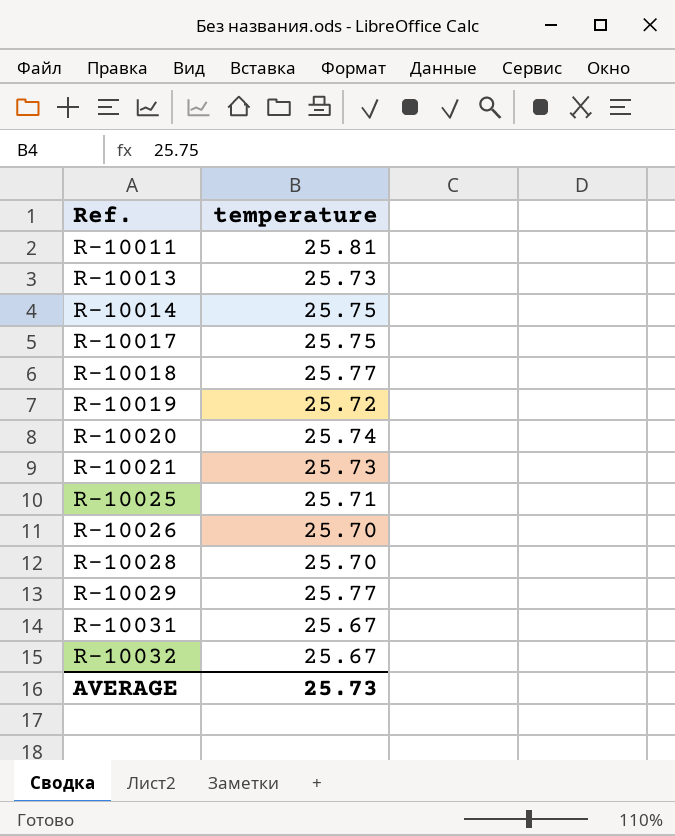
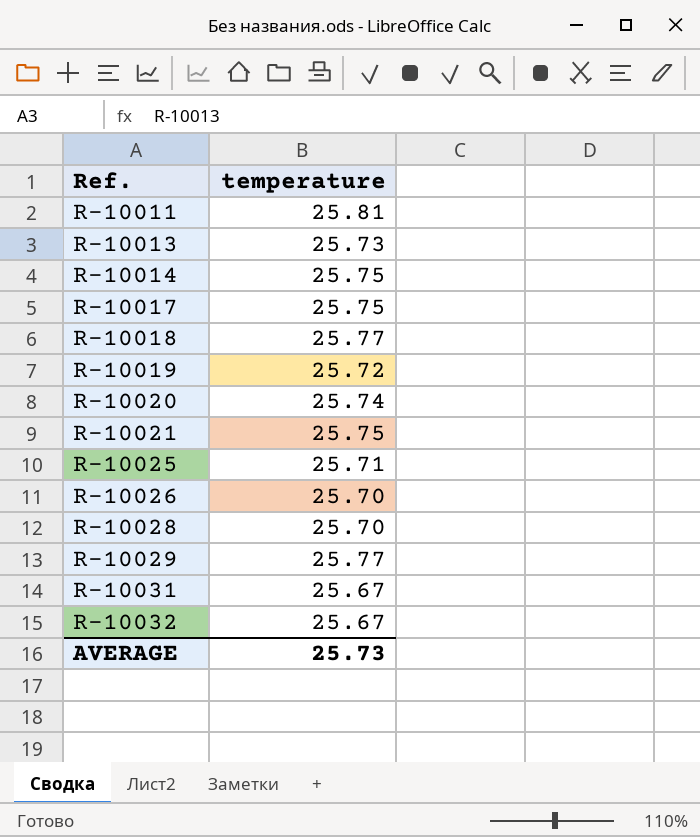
R-10021 | temperature: 25.73 -> 25.75

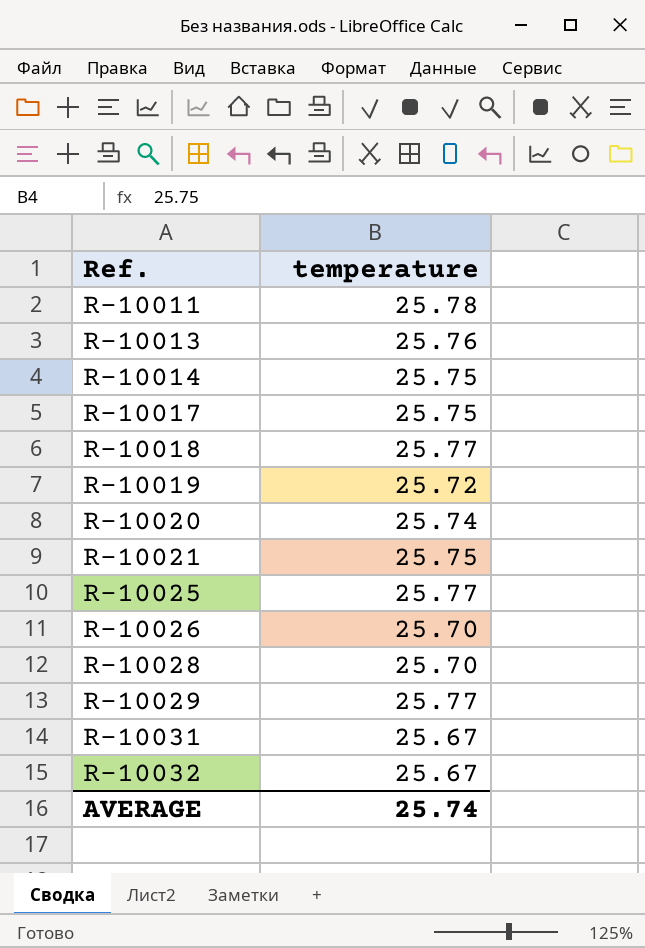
R-10011 | temperature: 25.81 -> 25.78
R-10013 | temperature: 25.73 -> 25.76
R-10025 | temperature: 25.71 -> 25.77
AVERAGE | temperature: 25.73 -> 25.74

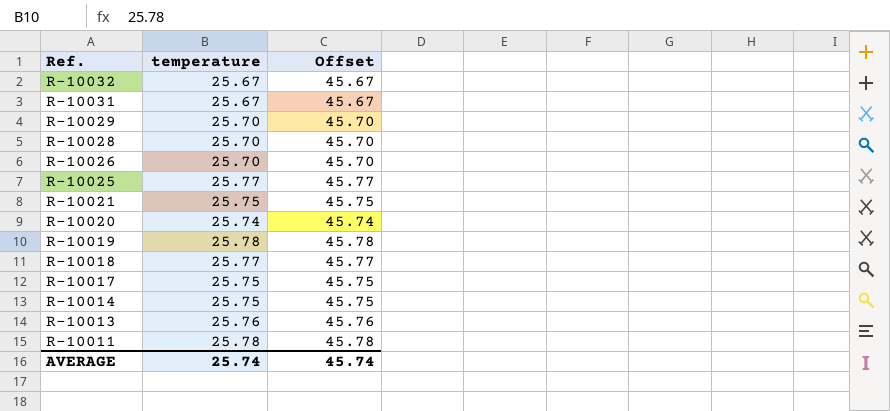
row order: Ref. ascending -> Ref. descending
column Offset | formula: none -> [temperature] + 20
R-10029 | temperature: 25.77 -> 25.70
R-10019 | temperature: 25.72 -> 25.78

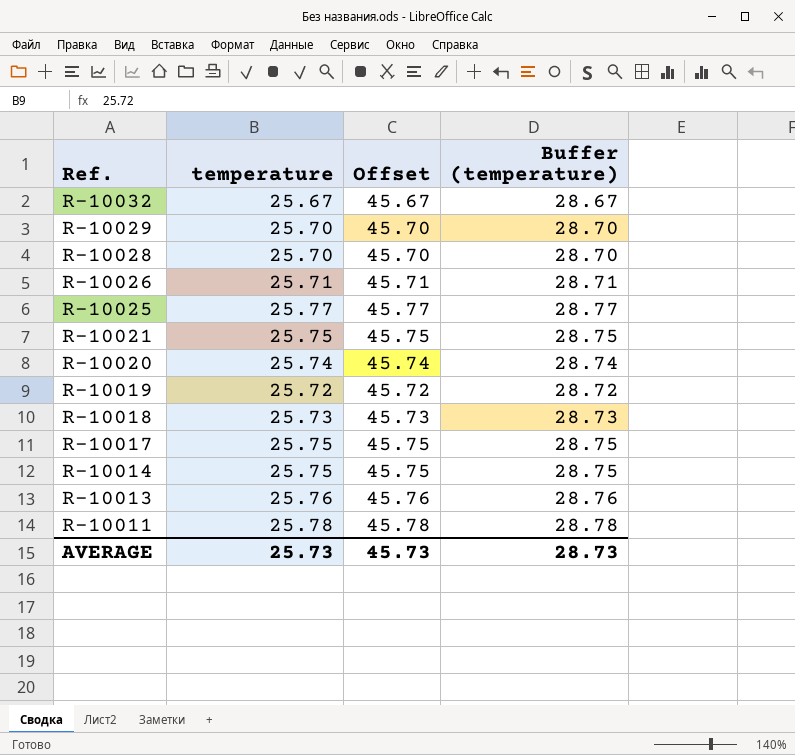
column Buffer (temperature) | formula: none -> [temperature] + 3
row R-10031: 25.67 | 45.67 -> none
R-10026 | temperature: 25.70 -> 25.71
R-10026 | Offset: 45.70 -> 45.71
R-10019 | temperature: 25.78 -> 25.72
R-10019 | Offset: 45.78 -> 45.72
R-10018 | temperature: 25.77 -> 25.73
R-10018 | Offset: 45.77 -> 45.73
AVERAGE | temperature: 25.74 -> 25.73
AVERAGE | Offset: 45.74 -> 45.73

